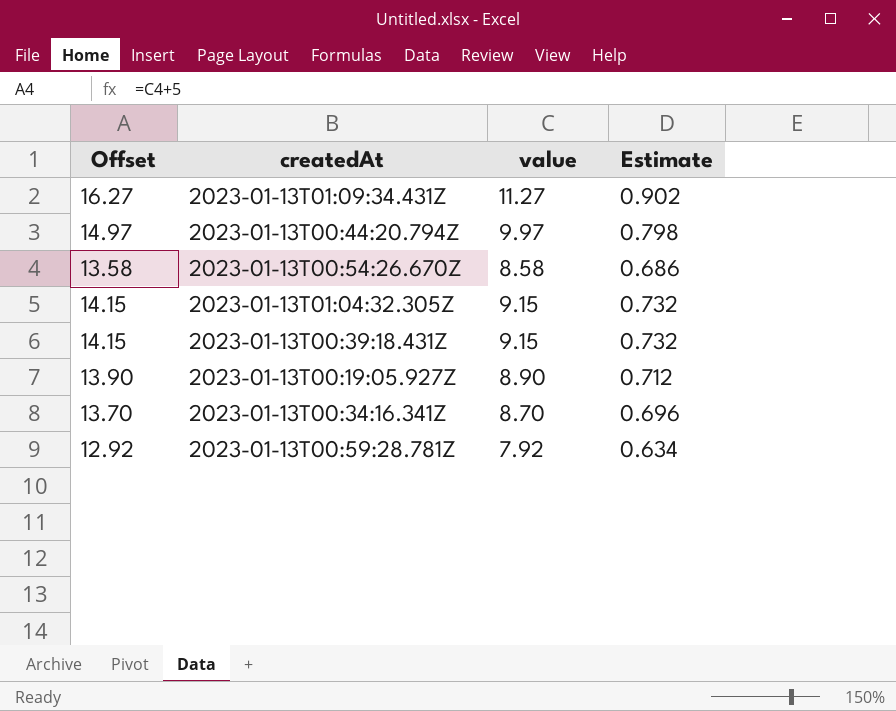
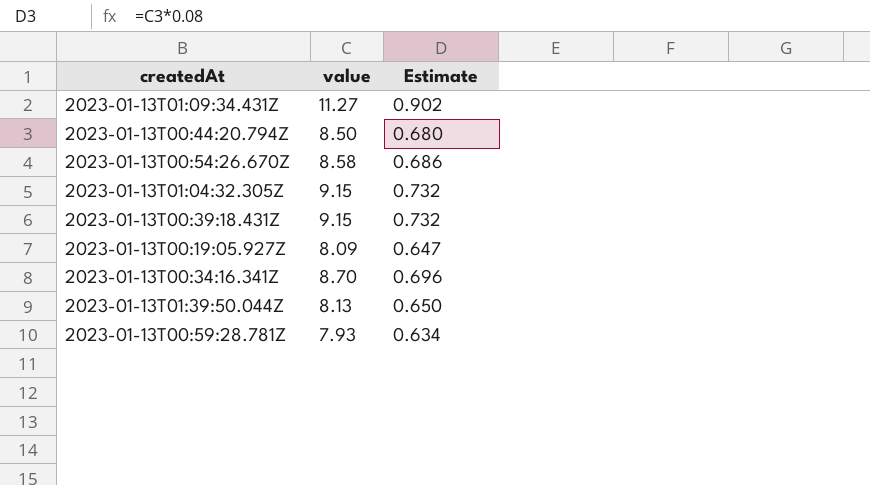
column Offset | formula: [value] + 5 -> none
2023-01-13T00:44:20.794Z | value: 9.97 -> 8.50
2023-01-13T00:44:20.794Z | Estimate: 0.798 -> 0.680
2023-01-13T00:19:05.927Z | value: 8.90 -> 8.09
2023-01-13T00:19:05.927Z | Estimate: 0.712 -> 0.647
row 2023-01-13T01:39:50.044Z: none -> 8.13 | 0.650
2023-01-13T00:59:28.781Z | value: 7.92 -> 7.93

